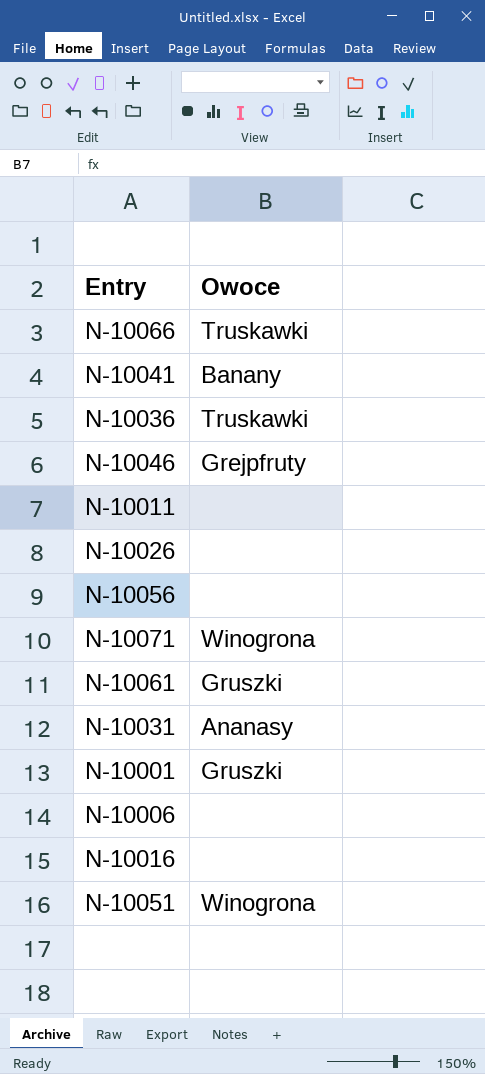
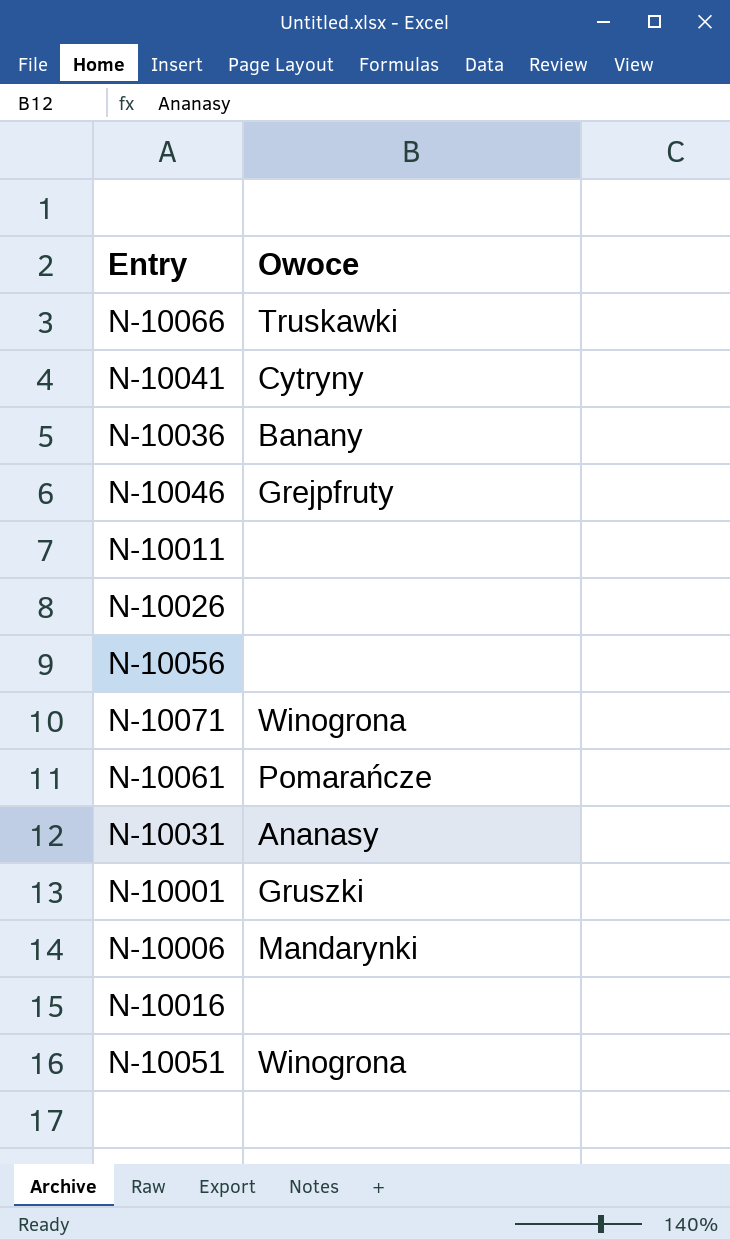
N-10041 | Owoce: Banany -> Cytryny
N-10036 | Owoce: Truskawki -> Banany
N-10061 | Owoce: Gruszki -> Pomarańcze
N-10006 | Owoce: none -> Mandarynki

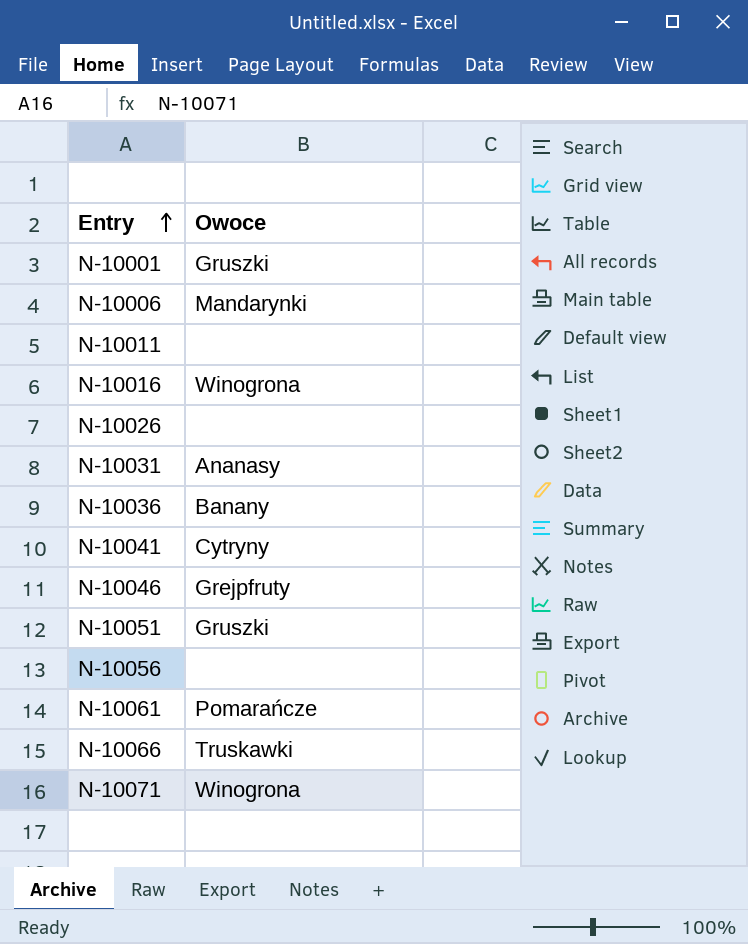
row order: none -> Entry ascending
N-10016 | Owoce: none -> Winogrona
N-10051 | Owoce: Winogrona -> Gruszki

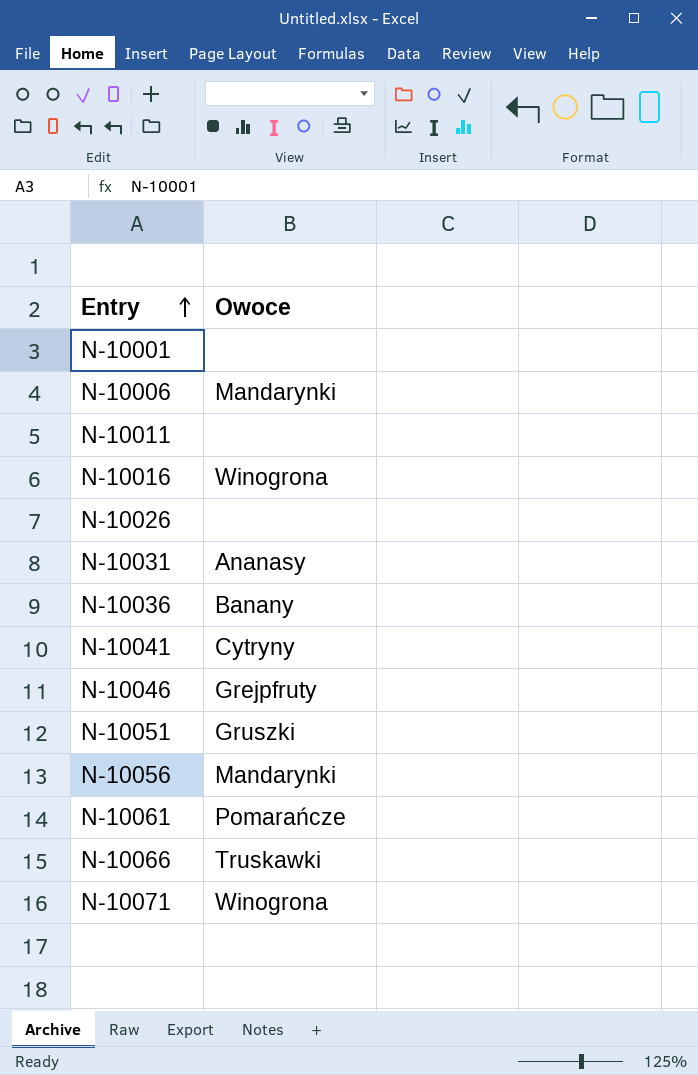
N-10001 | Owoce: Gruszki -> none
N-10056 | Owoce: none -> Mandarynki

